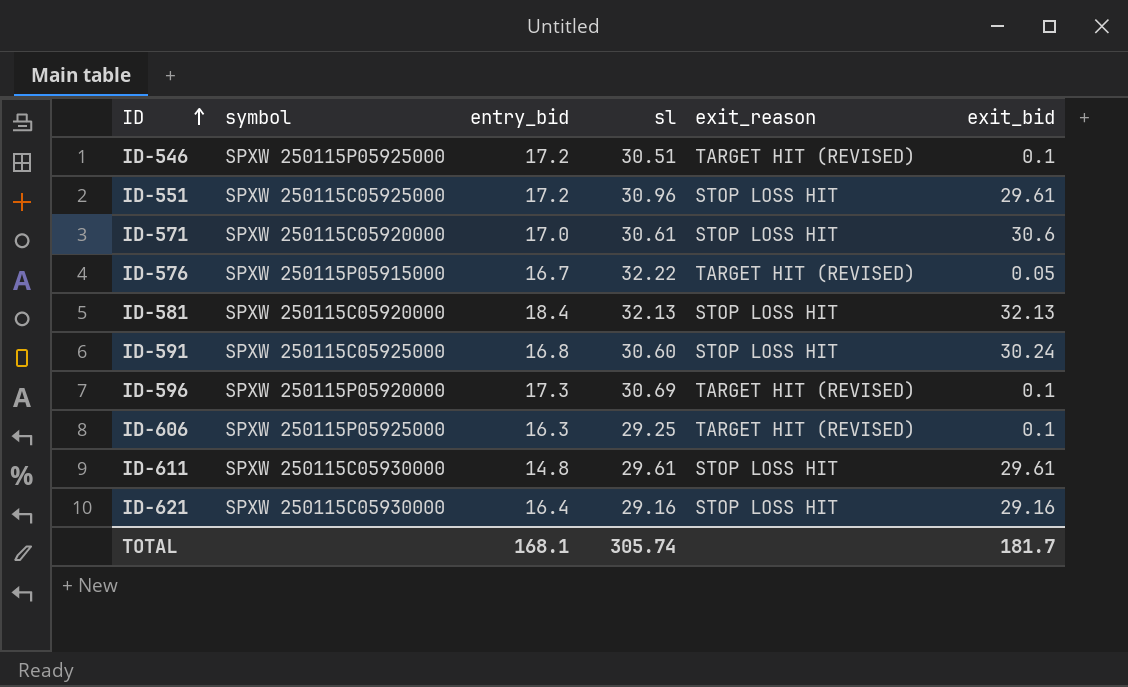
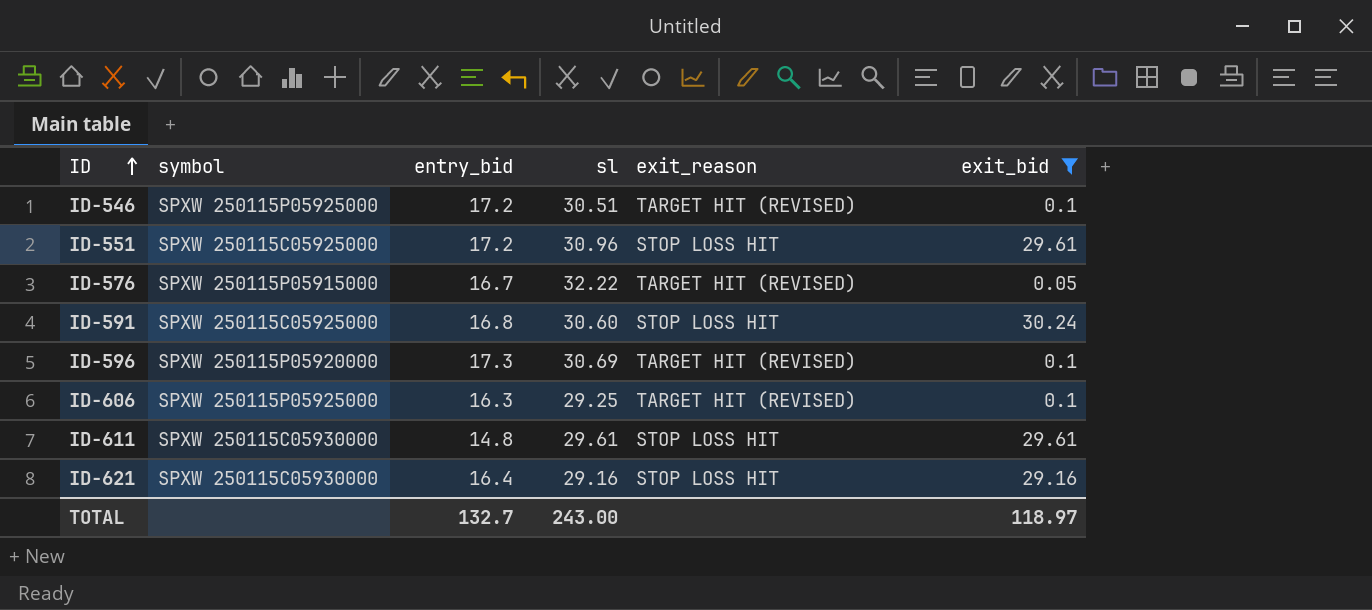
filter: none -> exit_bid <= 30.24
TOTAL | entry_bid: 168.1 -> 132.7
TOTAL | sl: 305.74 -> 243.00
TOTAL | exit_bid: 181.7 -> 118.97

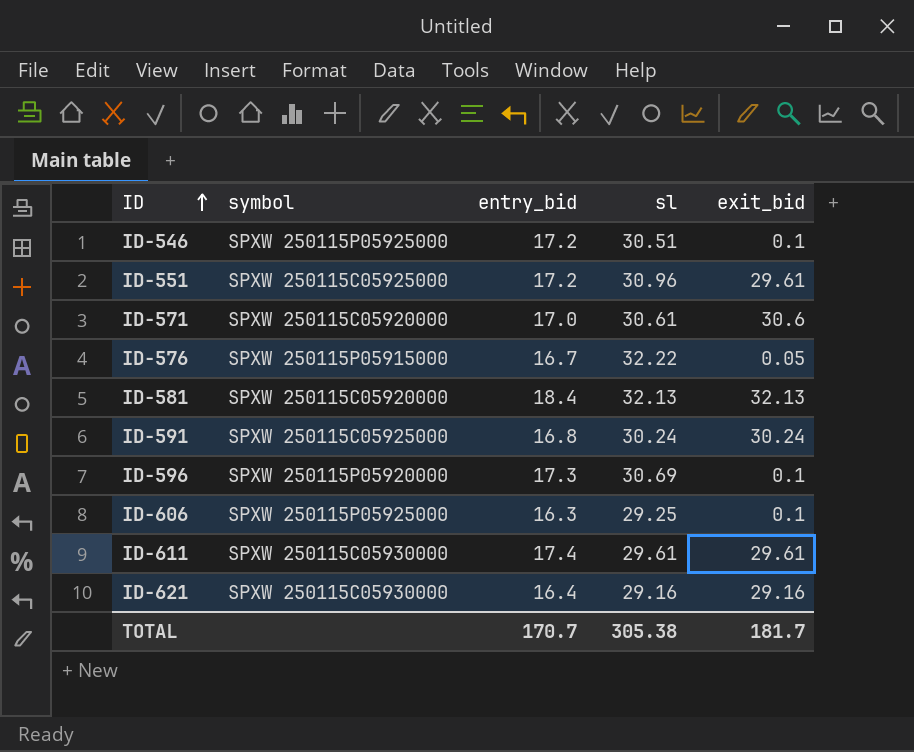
filter: exit_bid <= 30.24 -> none
column exit_reason | position: 5 -> none
ID-591 | sl: 30.60 -> 30.24
ID-611 | entry_bid: 14.8 -> 17.4
TOTAL | entry_bid: 132.7 -> 170.7
TOTAL | sl: 243.00 -> 305.38
TOTAL | exit_bid: 118.97 -> 181.7

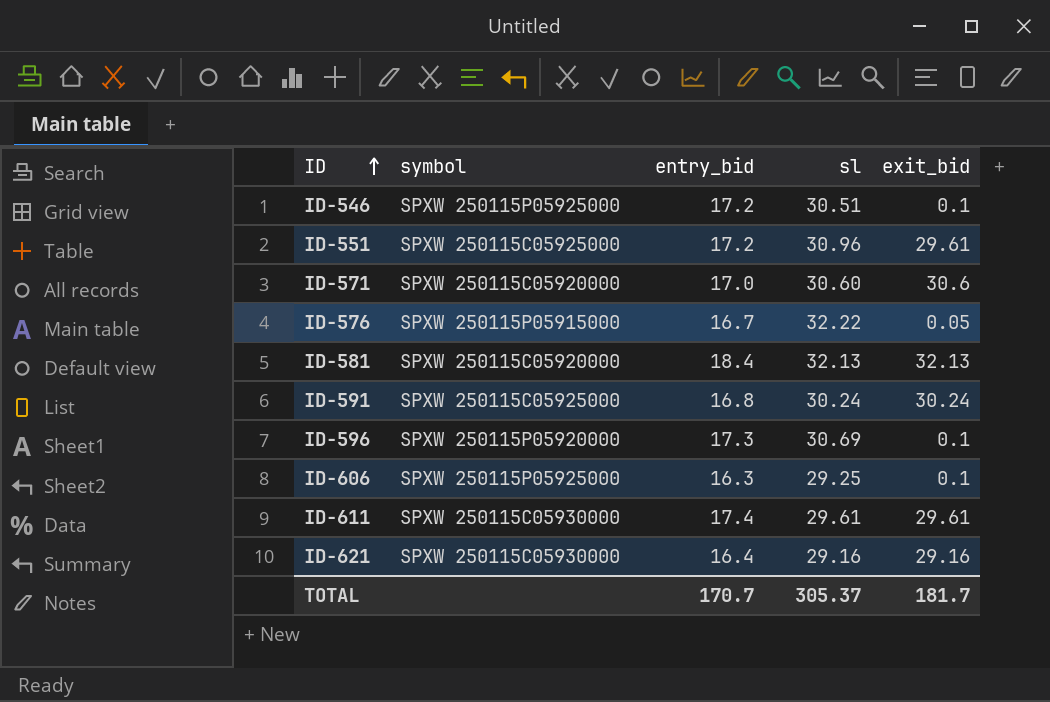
ID-571 | sl: 30.61 -> 30.60
TOTAL | sl: 305.38 -> 305.37

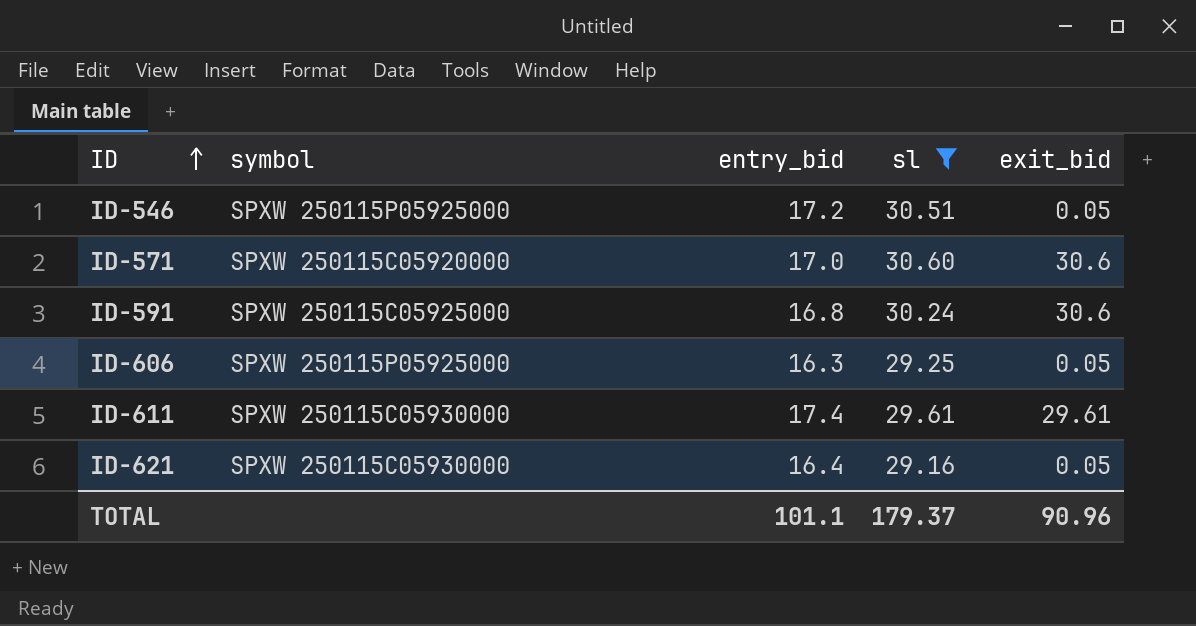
filter: none -> sl <= 30.60
ID-546 | exit_bid: 0.1 -> 0.05
ID-591 | exit_bid: 30.24 -> 30.6
ID-606 | exit_bid: 0.1 -> 0.05
ID-621 | exit_bid: 29.16 -> 0.05
TOTAL | entry_bid: 170.7 -> 101.1
TOTAL | sl: 305.37 -> 179.37
TOTAL | exit_bid: 181.7 -> 90.96

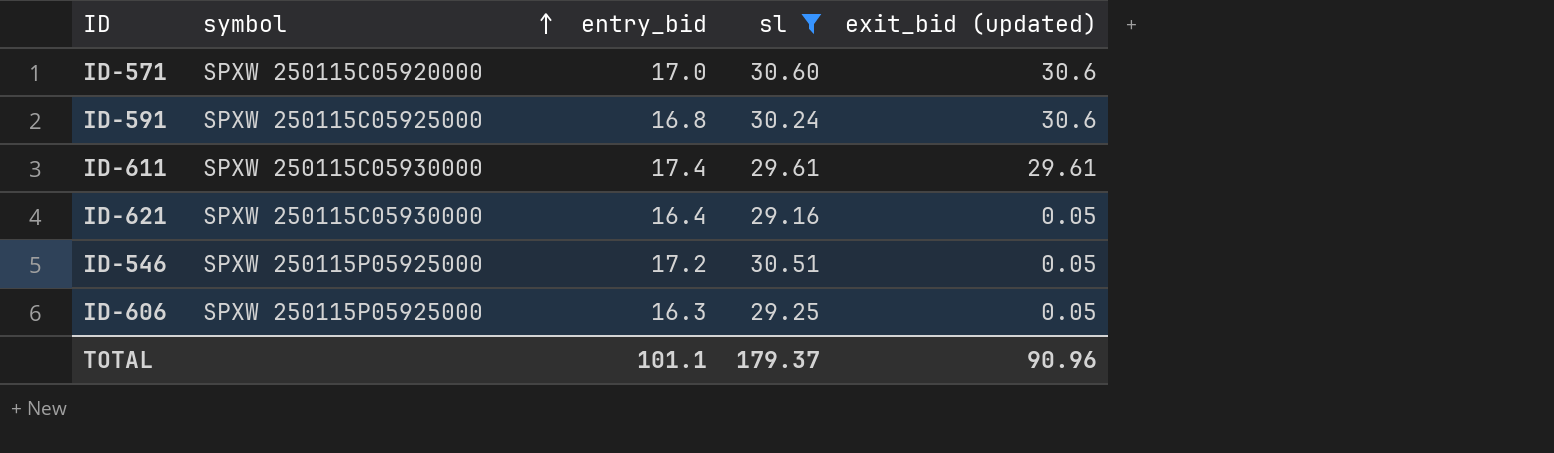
row order: ID ascending -> symbol ascending
column name: exit_bid -> exit_bid (updated)

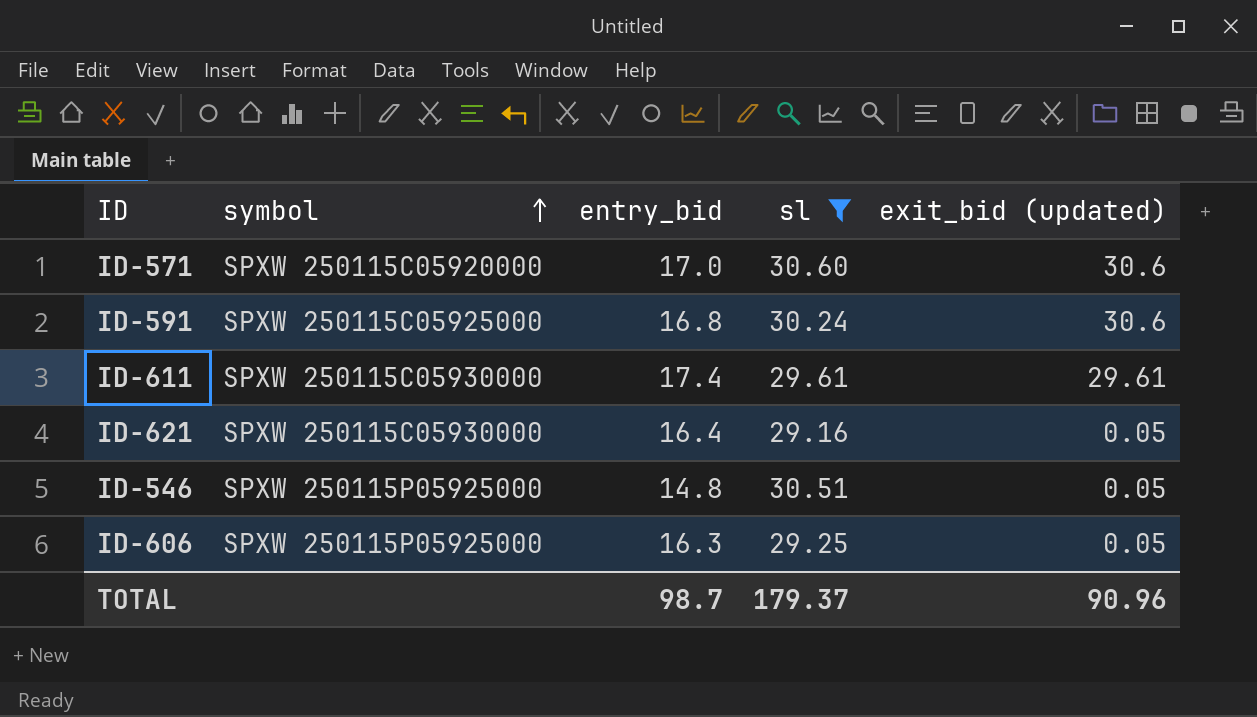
ID-546 | entry_bid: 17.2 -> 14.8
TOTAL | entry_bid: 101.1 -> 98.7

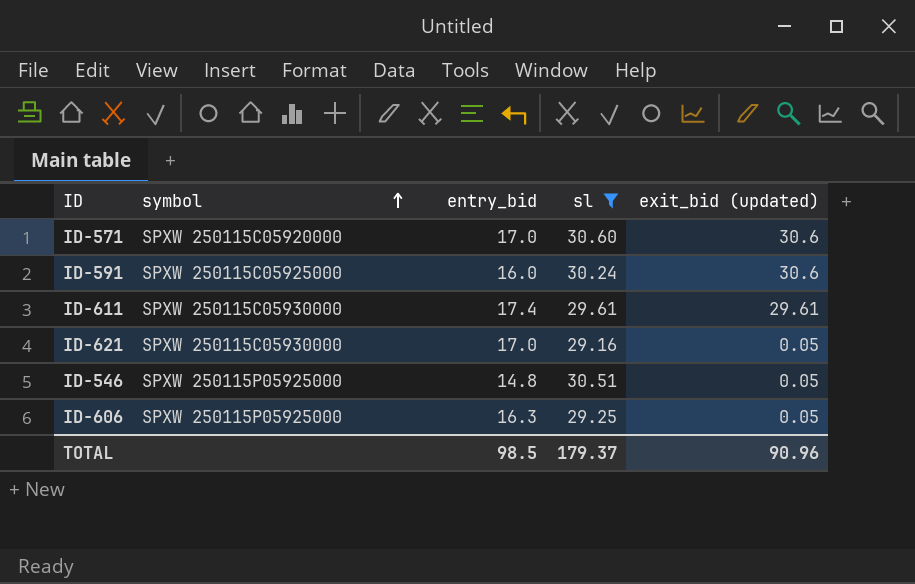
ID-591 | entry_bid: 16.8 -> 16.0
ID-621 | entry_bid: 16.4 -> 17.0
TOTAL | entry_bid: 98.7 -> 98.5

